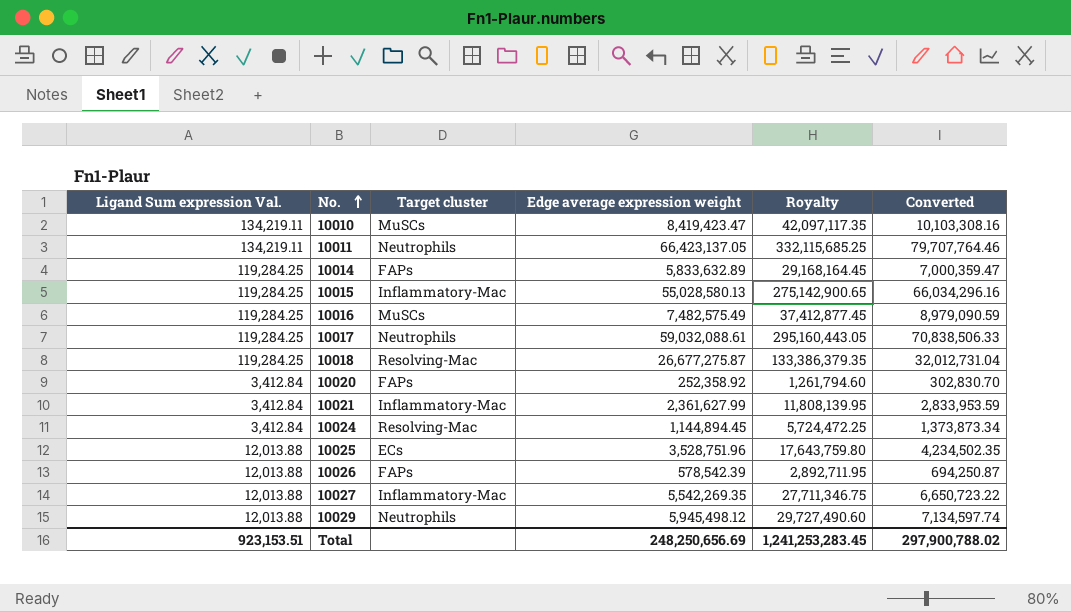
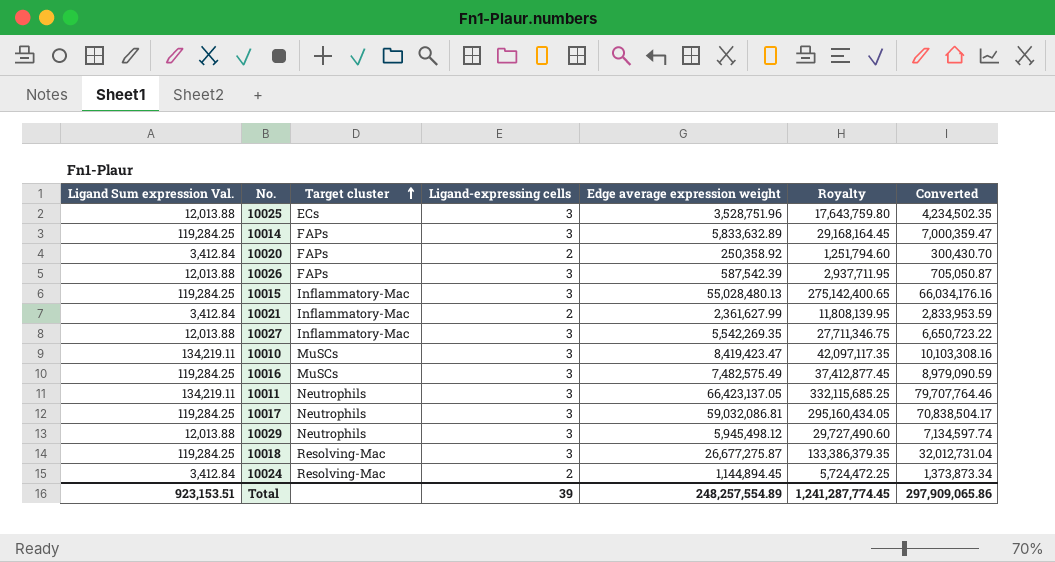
row order: No. ascending -> Target cluster ascending
column Ligand-expressing cells | position: none -> 4
10020 | Edge average expression weight: 252,358.92 -> 250,358.92
10020 | Royalty: 1,261,794.60 -> 1,251,794.60
10020 | Converted: 302,830.70 -> 300,430.70
10026 | Edge average expression weight: 578,542.39 -> 587,542.39
10026 | Royalty: 2,892,711.95 -> 2,937,711.95
10026 | Converted: 694,250.87 -> 705,050.87
10015 | Edge average expression weight: 55,028,580.13 -> 55,028,480.13
10015 | Royalty: 275,142,900.65 -> 275,142,400.65
10015 | Converted: 66,034,296.16 -> 66,034,176.16
10017 | Edge average expression weight: 59,032,088.61 -> 59,032,086.81
10017 | Royalty: 295,160,443.05 -> 295,160,434.05
10017 | Converted: 70,838,506.33 -> 70,838,504.17
Total | Edge average expression weight: 248,250,656.69 -> 248,257,554.89
Total | Royalty: 1,241,253,283.45 -> 1,241,287,774.45
Total | Converted: 297,900,788.02 -> 297,909,065.86

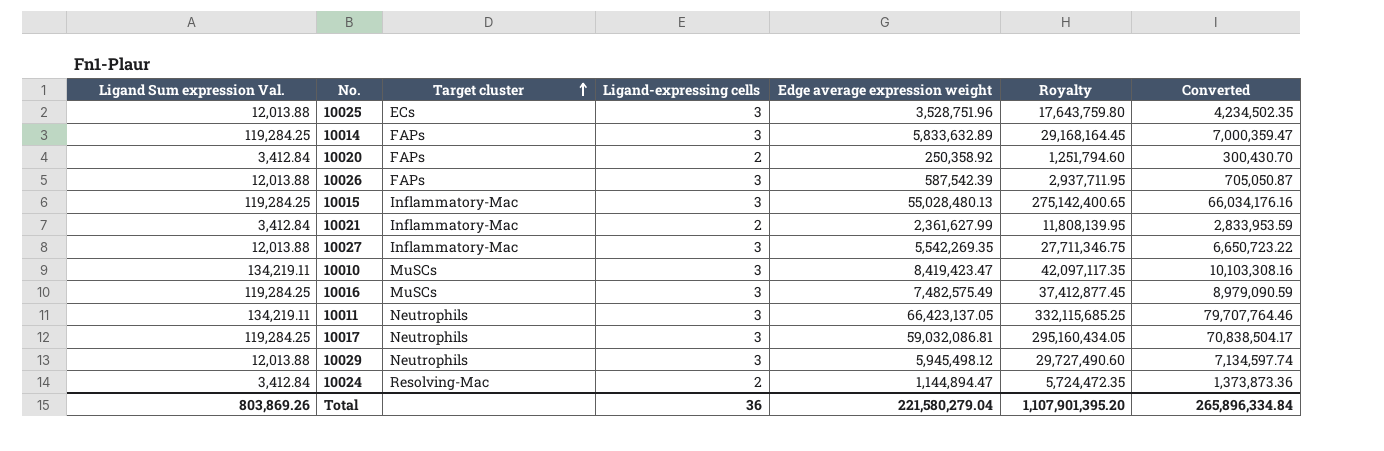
row 10018: 119,284.25 | Resolving-Mac | 3 | 26,677,275.87 | 133,386,379.35 | 32,012,731.04 -> none
10024 | Edge average expression weight: 1,144,894.45 -> 1,144,894.47
10024 | Royalty: 5,724,472.25 -> 5,724,472.35
10024 | Converted: 1,373,873.34 -> 1,373,873.36
Total | Ligand Sum expression Val.: 923,153.51 -> 803,869.26
Total | Ligand-expressing cells: 39 -> 36
Total | Edge average expression weight: 248,257,554.89 -> 221,580,279.04
Total | Royalty: 1,241,287,774.45 -> 1,107,901,395.20
Total | Converted: 297,909,065.86 -> 265,896,334.84

